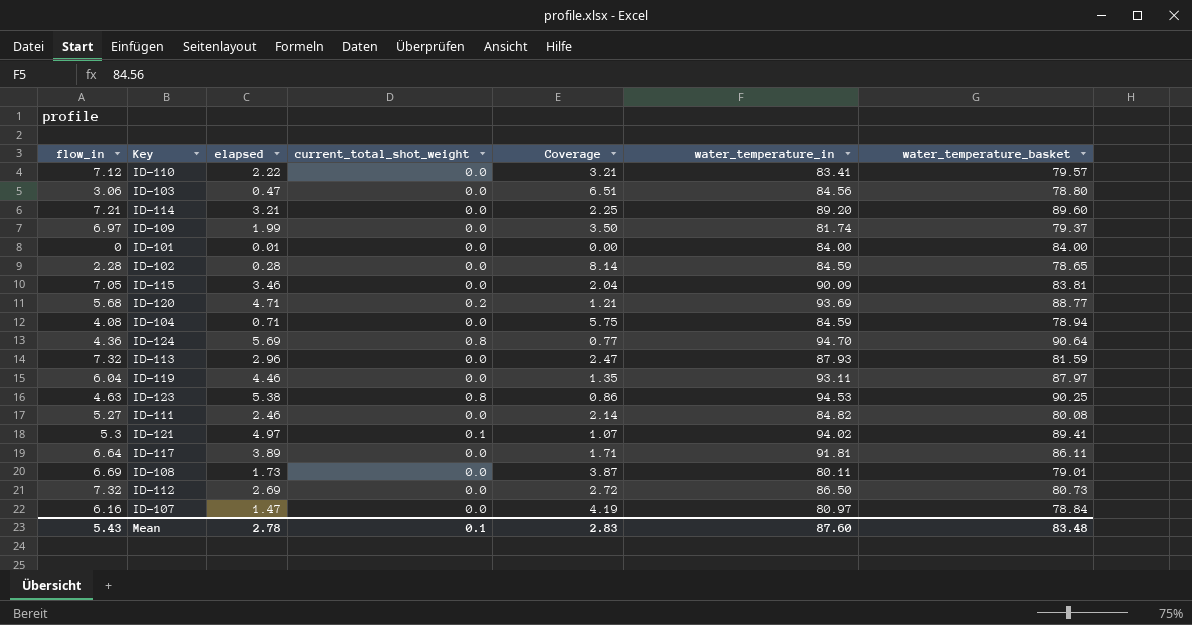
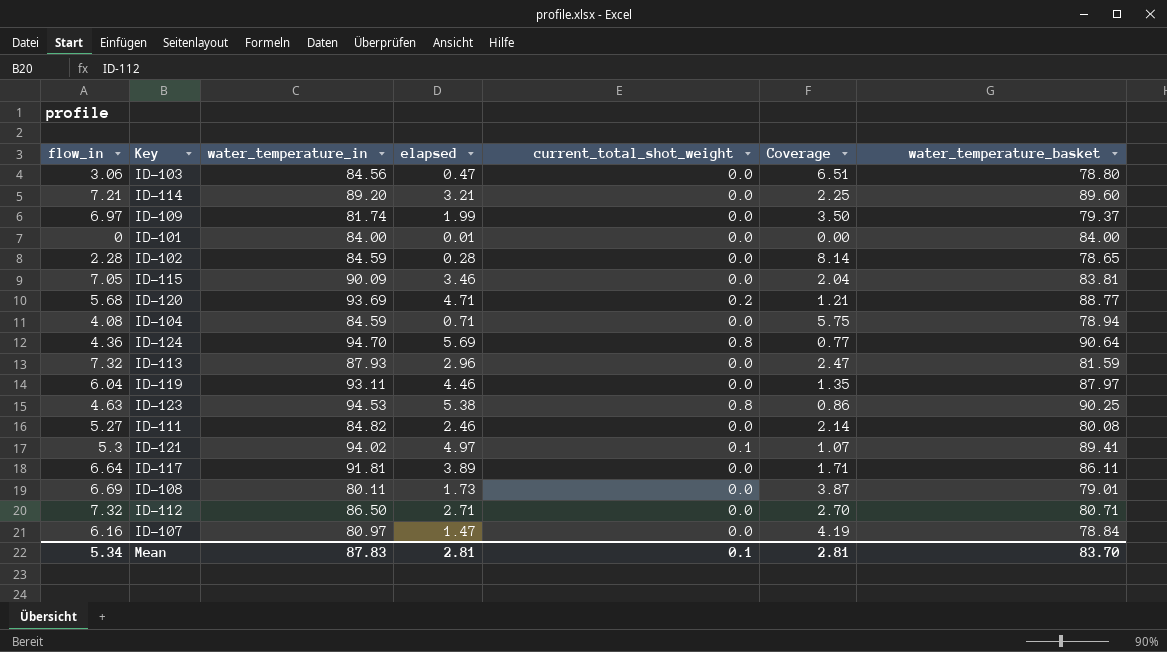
column water_temperature_in | position: 6 -> 3
row ID-110: 7.12 | 2.22 | 0.0 | 3.21 | 83.41 | 79.57 -> none
ID-112 | elapsed: 2.69 -> 2.71
ID-112 | Coverage: 2.72 -> 2.70
ID-112 | water_temperature_basket: 80.73 -> 80.71
Mean | flow_in: 5.43 -> 5.34
Mean | water_temperature_in: 87.60 -> 87.83
Mean | elapsed: 2.78 -> 2.81
Mean | Coverage: 2.83 -> 2.81
Mean | water_temperature_basket: 83.48 -> 83.70

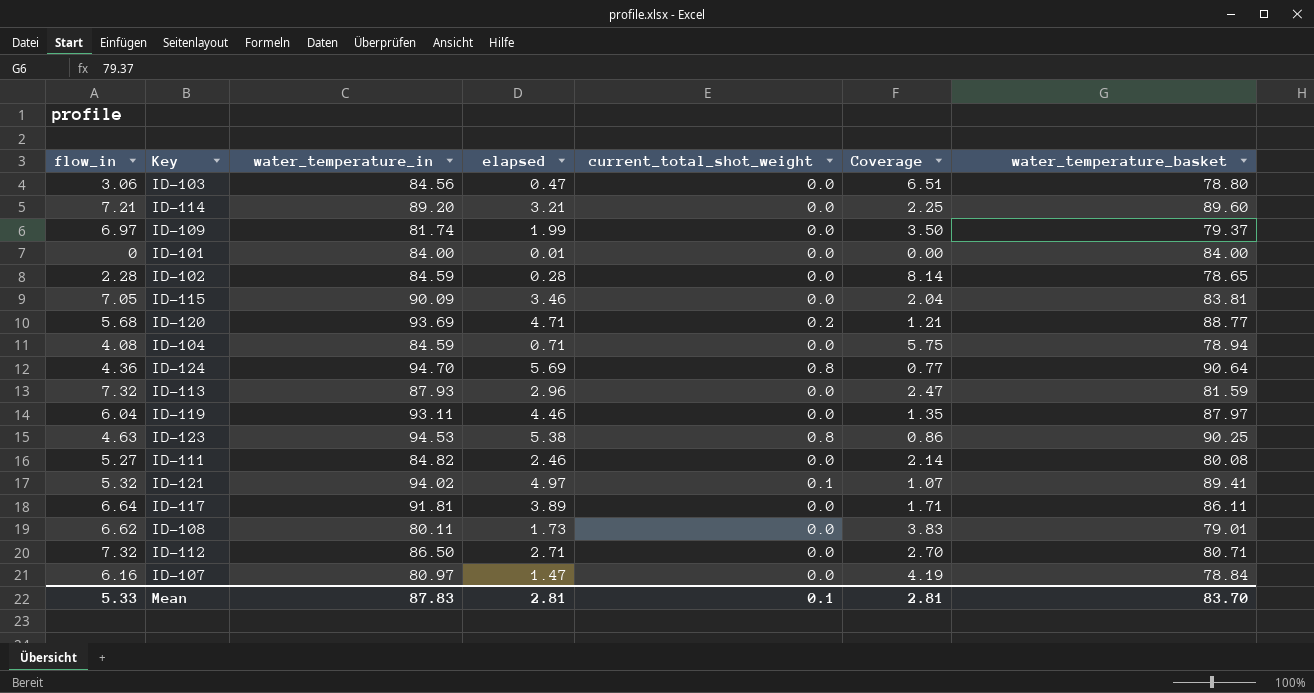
ID-121 | flow_in: 5.3 -> 5.32
ID-108 | flow_in: 6.69 -> 6.62
ID-108 | Coverage: 3.87 -> 3.83
Mean | flow_in: 5.34 -> 5.33

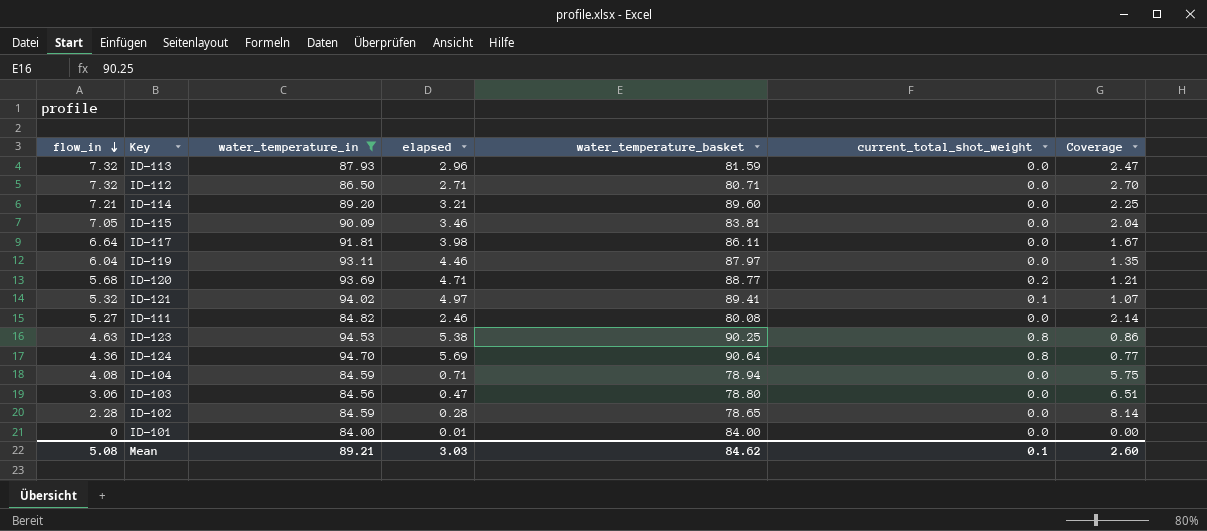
filter: none -> water_temperature_in >= 84.00
row order: none -> flow_in descending
column water_temperature_basket | position: 7 -> 5
ID-117 | elapsed: 3.89 -> 3.98
ID-117 | Coverage: 1.71 -> 1.67
Mean | flow_in: 5.33 -> 5.08
Mean | water_temperature_in: 87.83 -> 89.21
Mean | elapsed: 2.81 -> 3.03
Mean | water_temperature_basket: 83.70 -> 84.62
Mean | Coverage: 2.81 -> 2.60

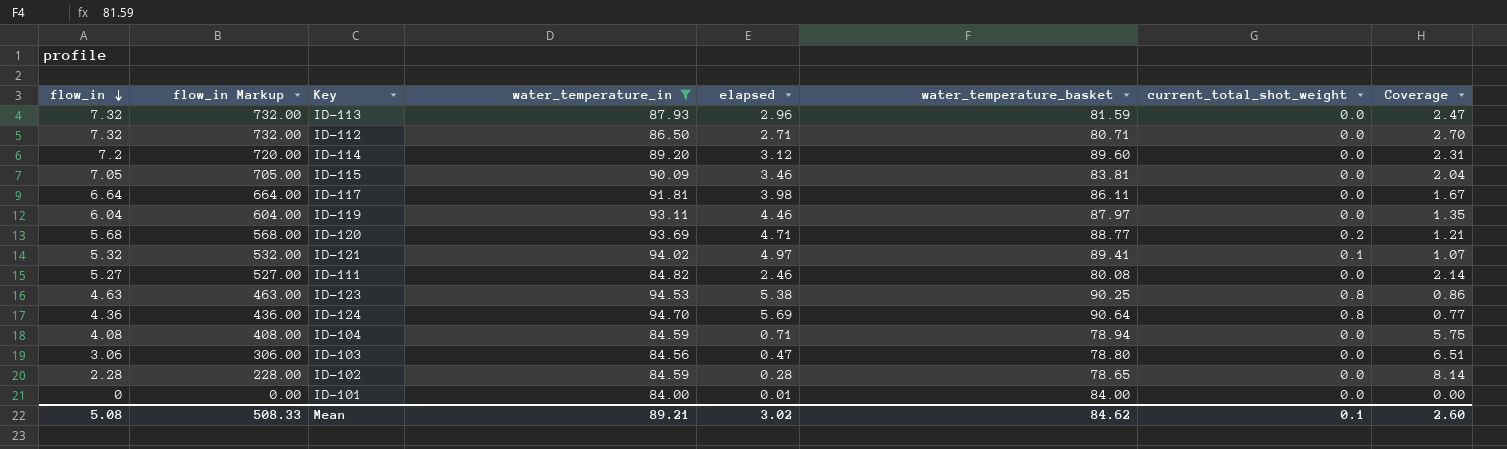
column flow_in Markup | formula: none -> [flow_in] * 100
ID-114 | flow_in: 7.21 -> 7.2
ID-114 | elapsed: 3.21 -> 3.12
ID-114 | Coverage: 2.25 -> 2.31
Mean | elapsed: 3.03 -> 3.02

